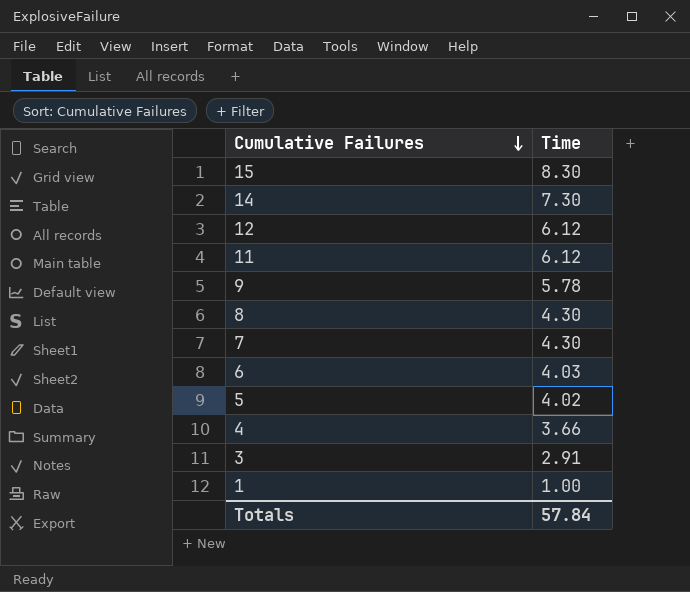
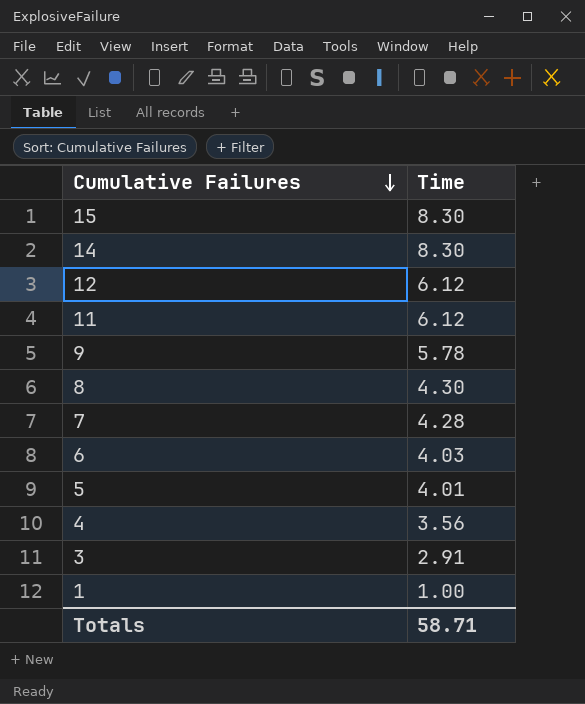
14 | Time: 7.30 -> 8.30
7 | Time: 4.30 -> 4.28
5 | Time: 4.02 -> 4.01
4 | Time: 3.66 -> 3.56
Totals | Time: 57.84 -> 58.71

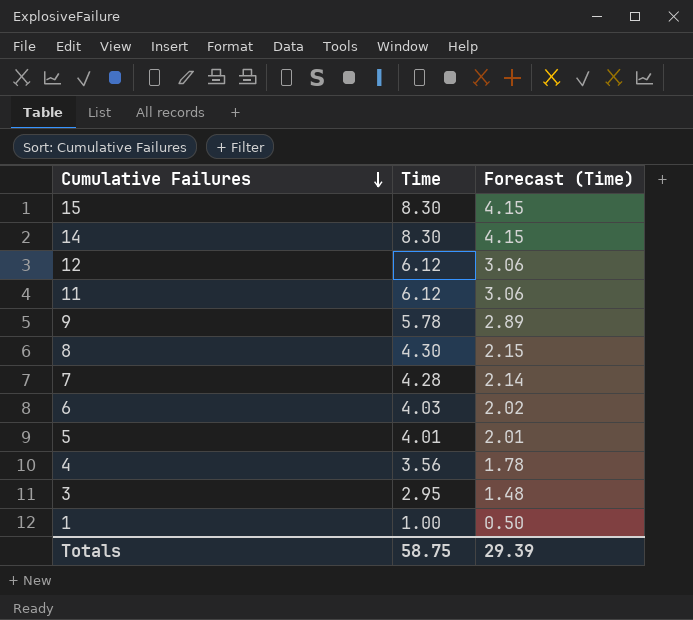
column Forecast (Time) | formula: none -> [Time] * 0.5
3 | Time: 2.91 -> 2.95
Totals | Time: 58.71 -> 58.75

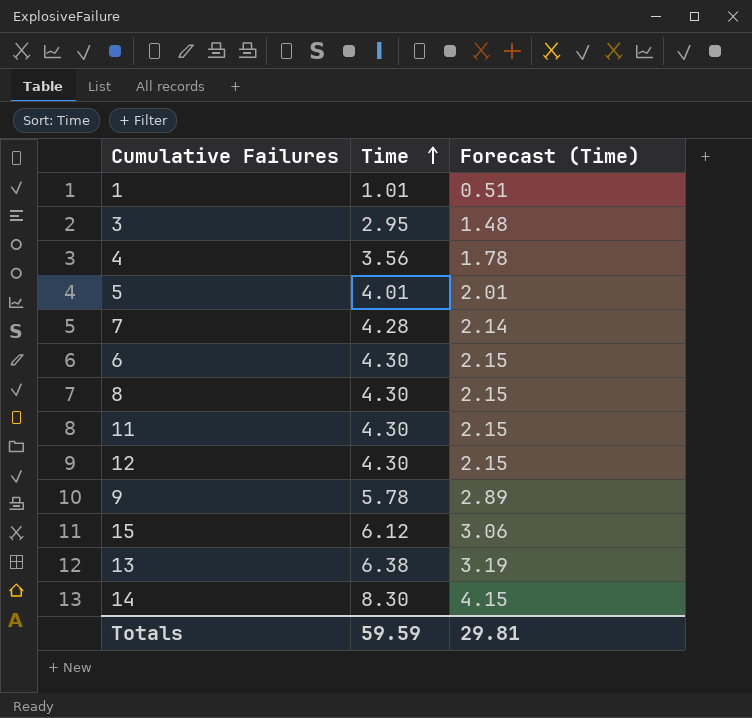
row order: Cumulative Failures descending -> Time ascending
1 | Time: 1.00 -> 1.01
1 | Forecast (Time): 0.50 -> 0.51
6 | Time: 4.03 -> 4.30
6 | Forecast (Time): 2.02 -> 2.15
11 | Time: 6.12 -> 4.30
11 | Forecast (Time): 3.06 -> 2.15
12 | Time: 6.12 -> 4.30
12 | Forecast (Time): 3.06 -> 2.15
15 | Time: 8.30 -> 6.12
15 | Forecast (Time): 4.15 -> 3.06
row 13: none -> 6.38 | 3.19
Totals | Time: 58.75 -> 59.59
Totals | Forecast (Time): 29.39 -> 29.81

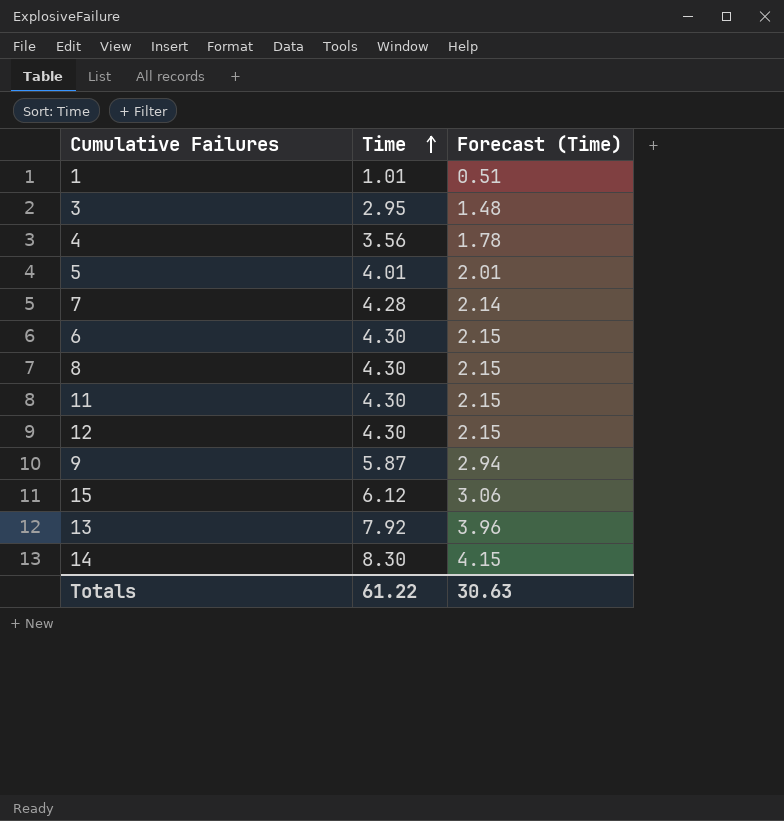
9 | Time: 5.78 -> 5.87
9 | Forecast (Time): 2.89 -> 2.94
13 | Time: 6.38 -> 7.92
13 | Forecast (Time): 3.19 -> 3.96
Totals | Time: 59.59 -> 61.22
Totals | Forecast (Time): 29.81 -> 30.63

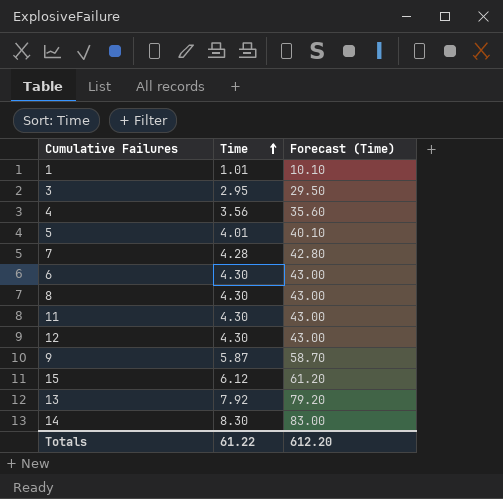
column Forecast (Time) | formula: [Time] * 0.5 -> [Time] * 10
Totals | Forecast (Time): 30.63 -> 612.20

